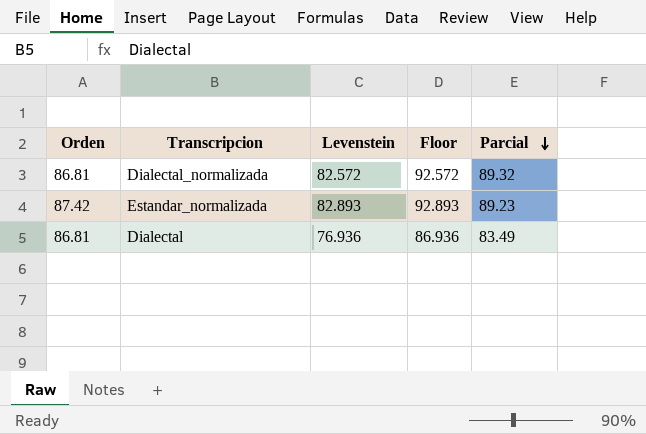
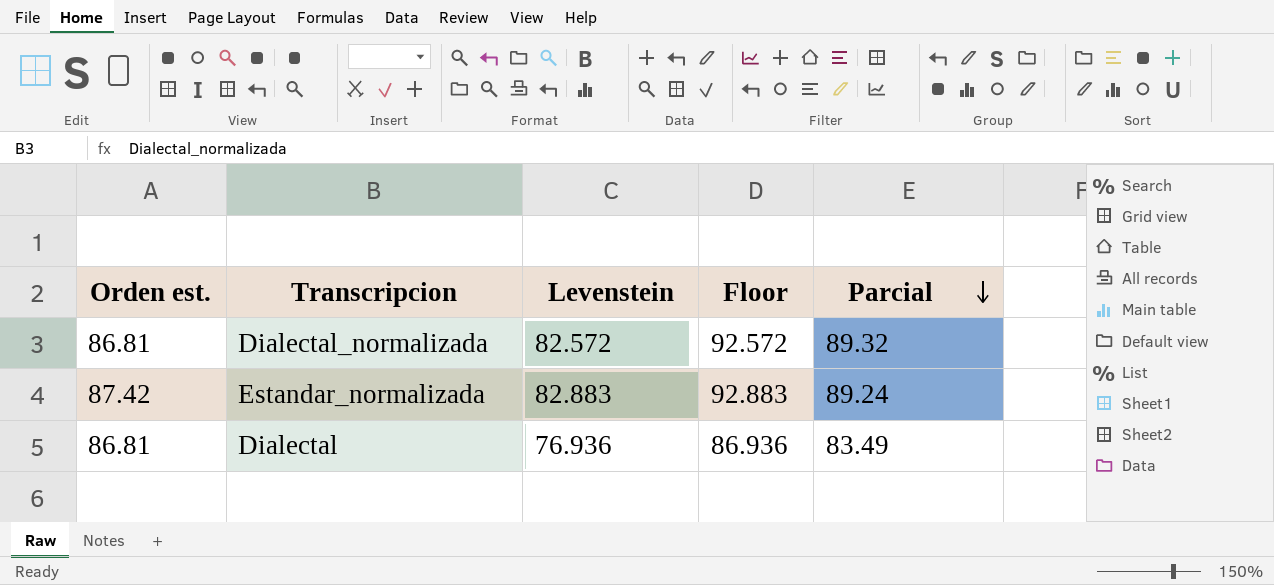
column name: Orden -> Orden est.
Estandar_normalizada | Levenstein: 82.893 -> 82.883
Estandar_normalizada | Floor: 92.893 -> 92.883
Estandar_normalizada | Parcial: 89.23 -> 89.24

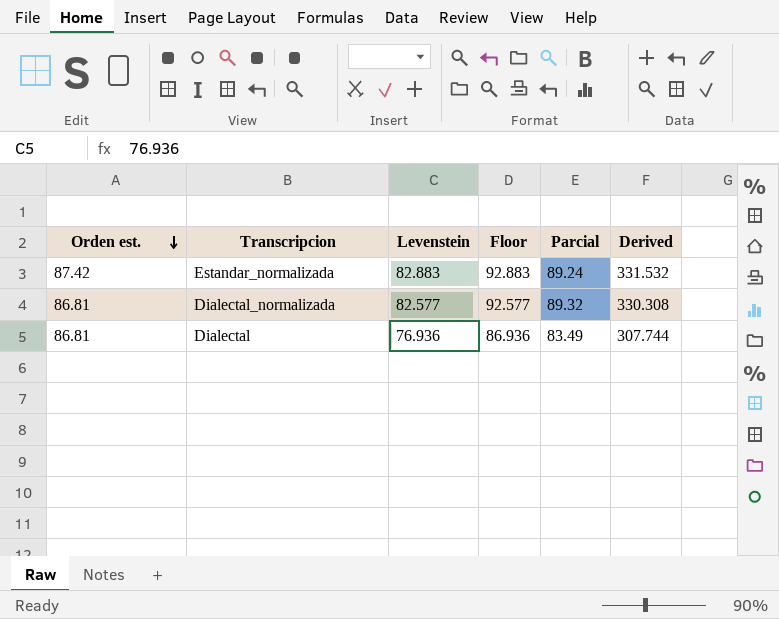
row order: Parcial descending -> Orden est. descending
column Derived | formula: none -> [Levenstein] * 4
Dialectal_normalizada | Levenstein: 82.572 -> 82.577
Dialectal_normalizada | Floor: 92.572 -> 92.577

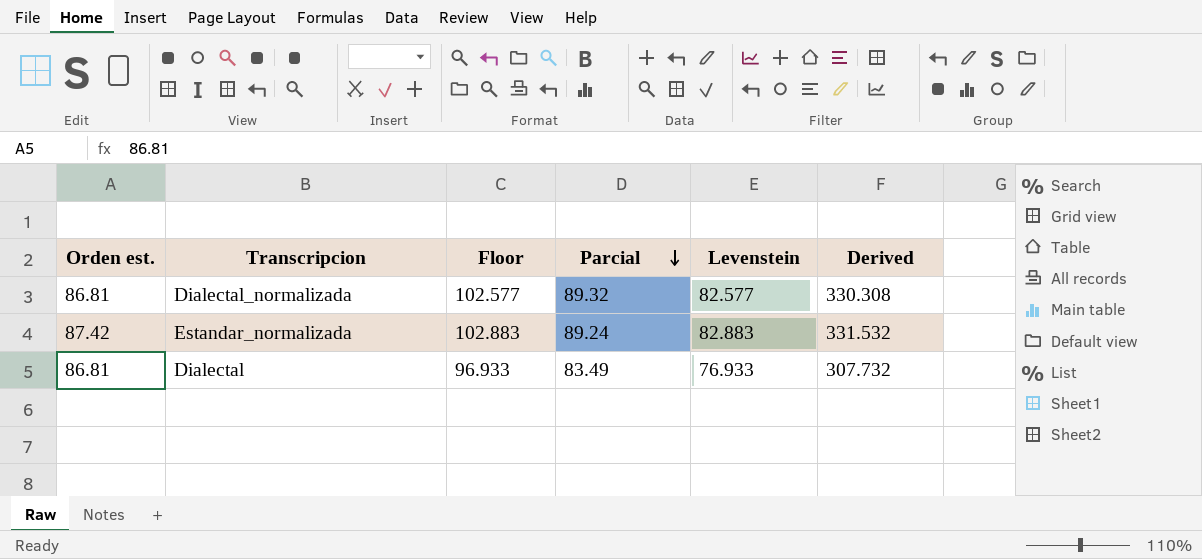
row order: Orden est. descending -> Parcial descending
column Floor | formula: [Levenstein] + 10 -> [Levenstein] + 20
column Levenstein | position: 3 -> 5
Dialectal | Levenstein: 76.936 -> 76.933
Dialectal | Derived: 307.744 -> 307.732

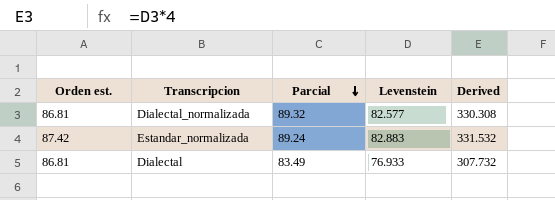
column Floor | formula: [Levenstein] + 20 -> none

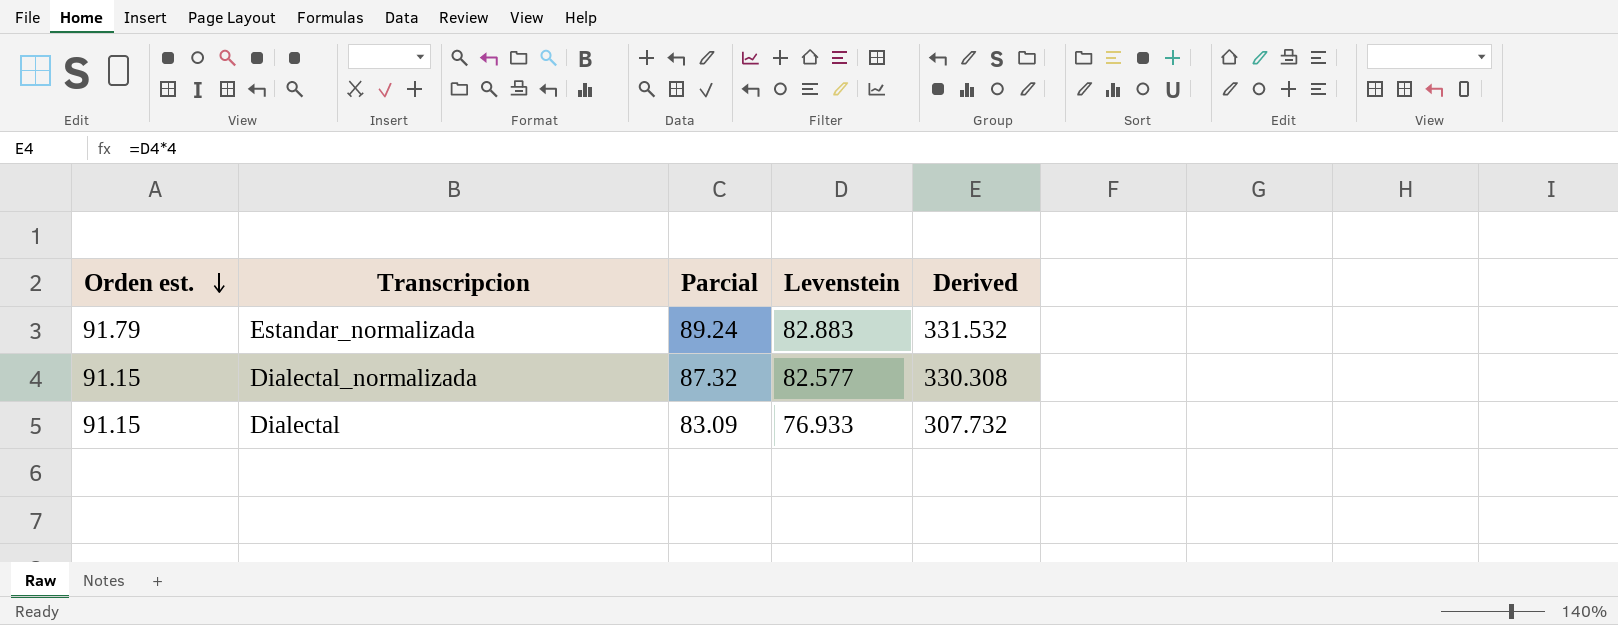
row order: Parcial descending -> Orden est. descending
Estandar_normalizada | Orden est.: 87.42 -> 91.79
Dialectal_normalizada | Orden est.: 86.81 -> 91.15
Dialectal_normalizada | Parcial: 89.32 -> 87.32
Dialectal | Orden est.: 86.81 -> 91.15
Dialectal | Parcial: 83.49 -> 83.09

